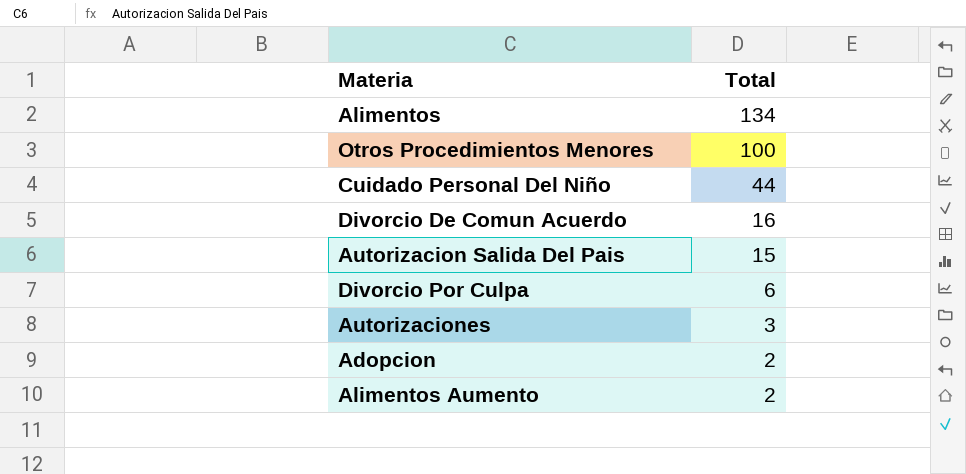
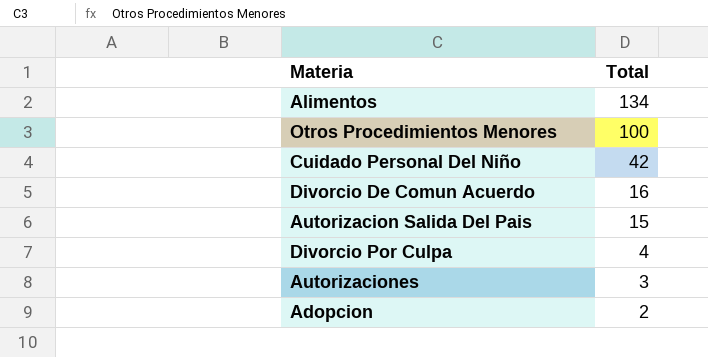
row Alimentos Aumento: 2 -> none
Cuidado Personal Del Niño | Total: 44 -> 42
Divorcio Por Culpa | Total: 6 -> 4

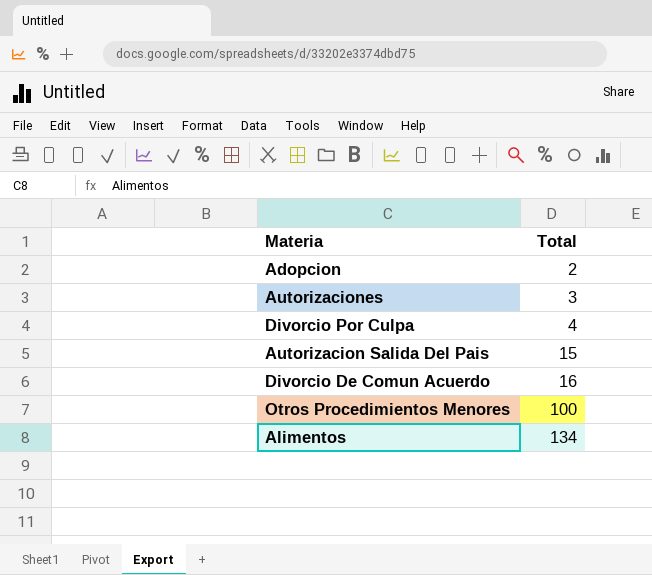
row order: Total descending -> Total ascending
row Cuidado Personal Del Niño: 42 -> none

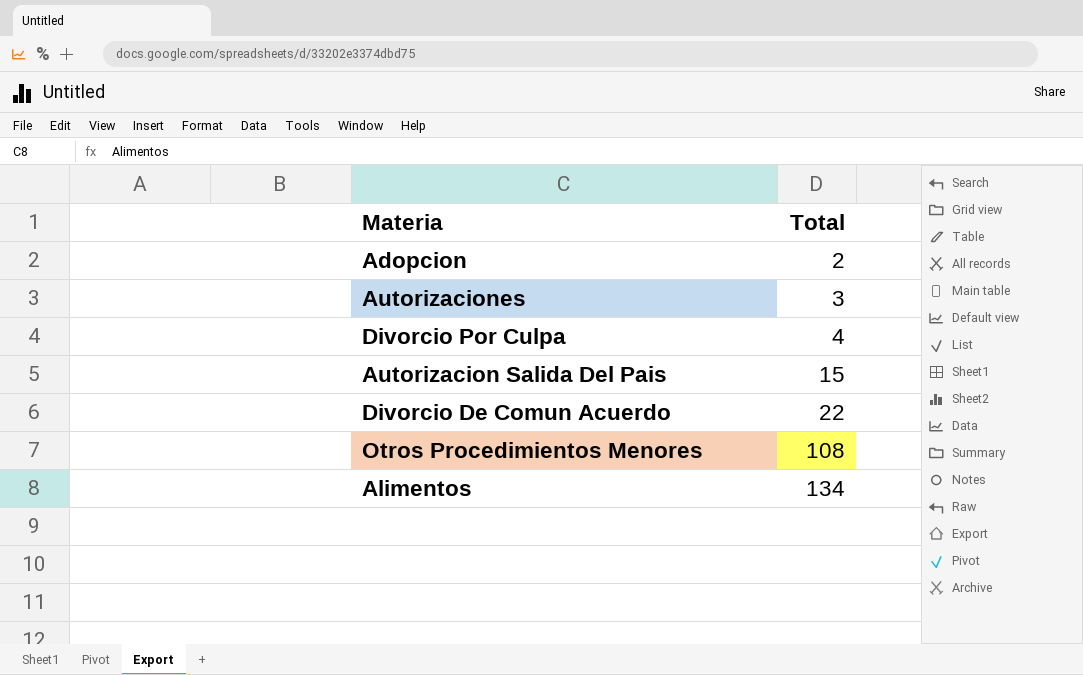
Divorcio De Comun Acuerdo | Total: 16 -> 22
Otros Procedimientos Menores | Total: 100 -> 108

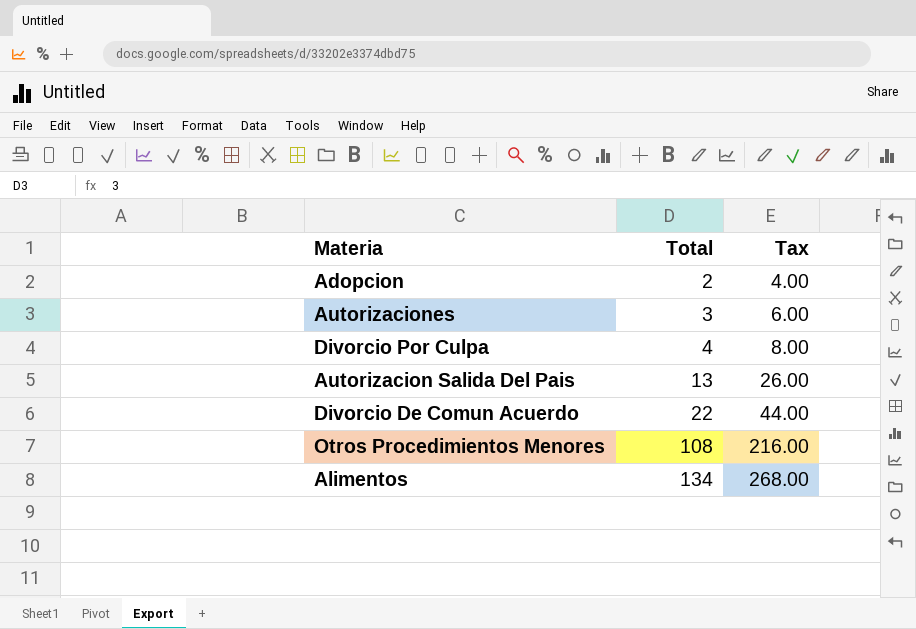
column Tax | formula: none -> [Total] * 2
Autorizacion Salida Del Pais | Total: 15 -> 13

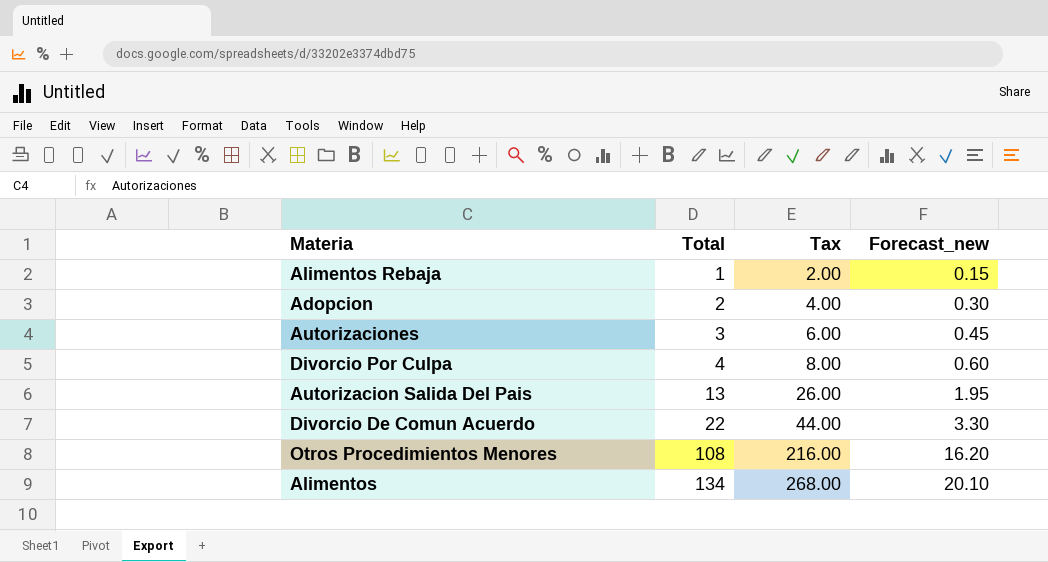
column Forecast_new | formula: none -> [Total] * 0.15
row Alimentos Rebaja: none -> 1 | 2.00 | 0.15

